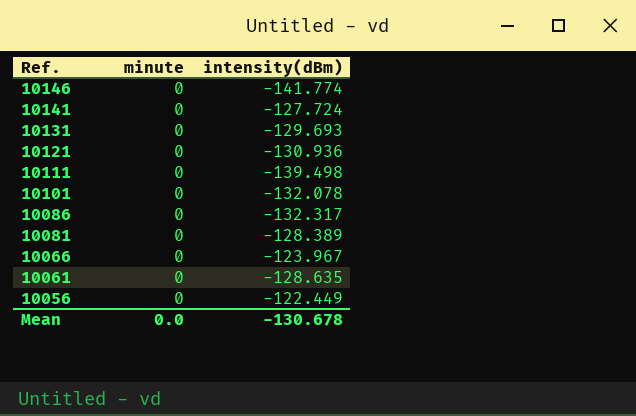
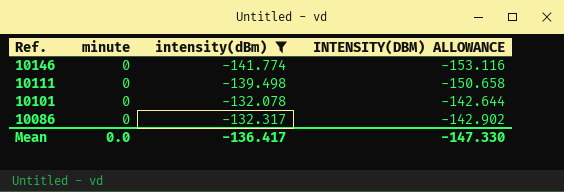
filter: none -> intensity(dBm) <= -132.078
column INTENSITY(DBM) ALLOWANCE | formula: none -> [intensity(dBm)] * 1.08
Mean | intensity(dBm): -130.678 -> -136.417

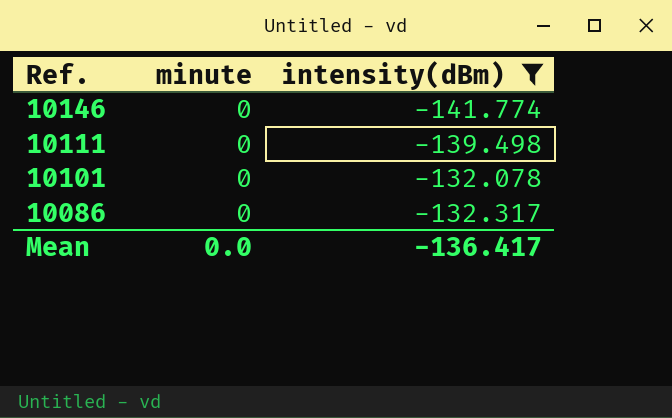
column INTENSITY(DBM) ALLOWANCE | formula: [intensity(dBm)] * 1.08 -> none

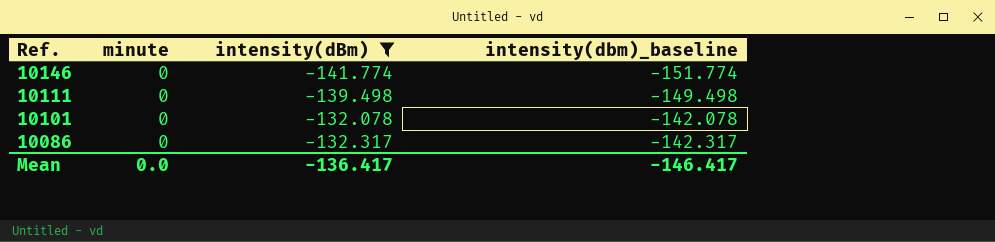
column intensity(dbm)_baseline | formula: none -> [intensity(dBm)] - 10

